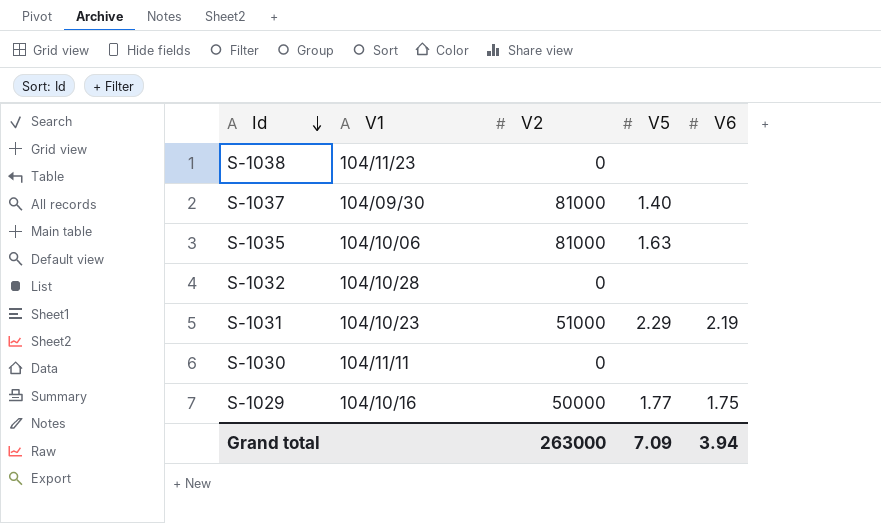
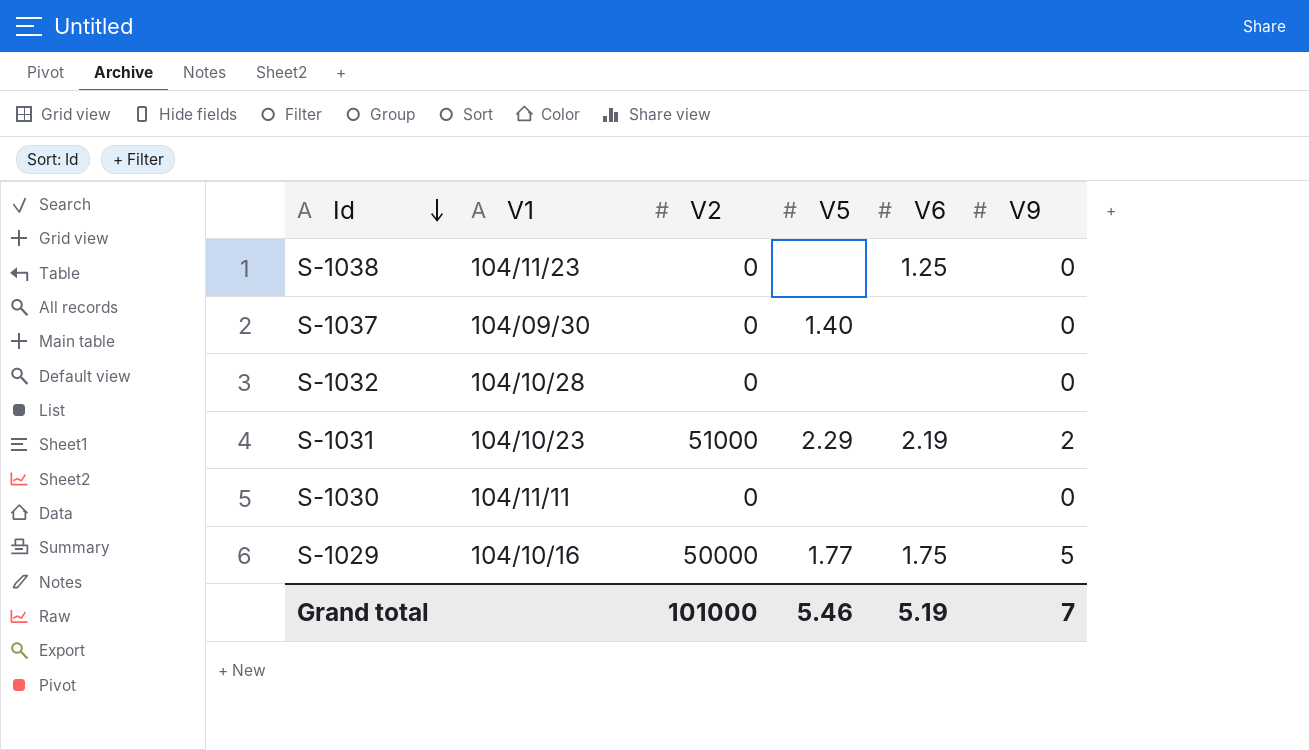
column V9 | position: none -> 6
row S-1035: 104/10/06 | 81000 | 1.63 | none -> none
S-1038 | V6: none -> 1.25
S-1037 | V2: 81000 -> 0
Grand total | V2: 263000 -> 101000
Grand total | V5: 7.09 -> 5.46
Grand total | V6: 3.94 -> 5.19

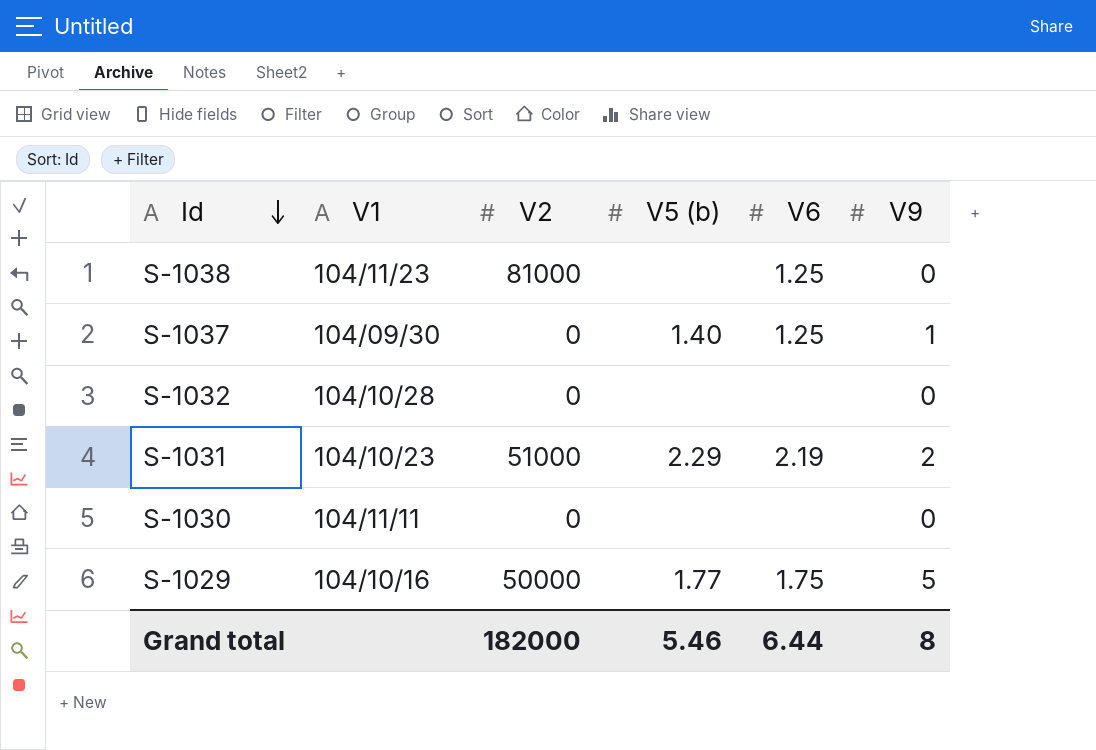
column name: V5 -> V5 (b)
S-1038 | V2: 0 -> 81000
S-1037 | V6: none -> 1.25
S-1037 | V9: 0 -> 1
Grand total | V2: 101000 -> 182000
Grand total | V6: 5.19 -> 6.44
Grand total | V9: 7 -> 8

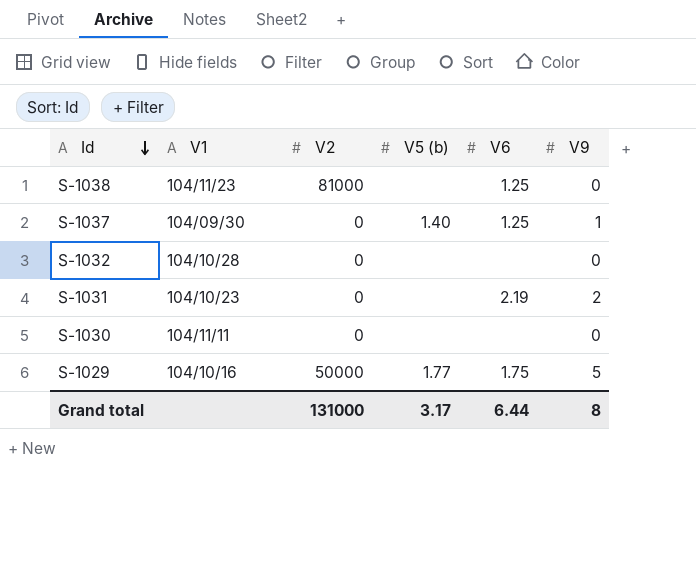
S-1031 | V2: 51000 -> 0
S-1031 | V5 (b): 2.29 -> none
Grand total | V2: 182000 -> 131000
Grand total | V5 (b): 5.46 -> 3.17

